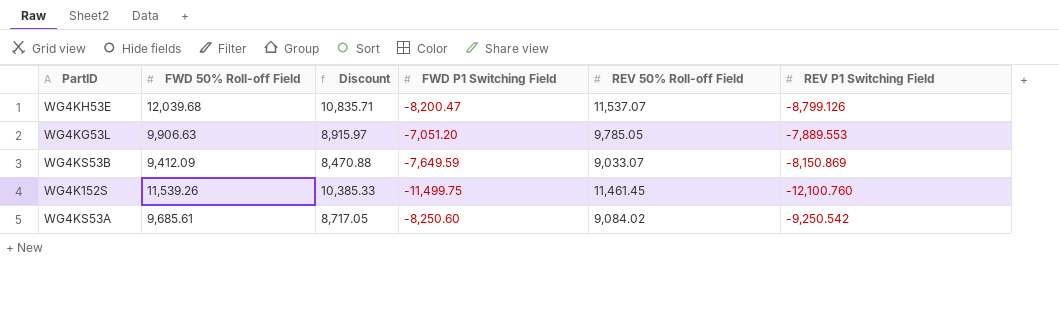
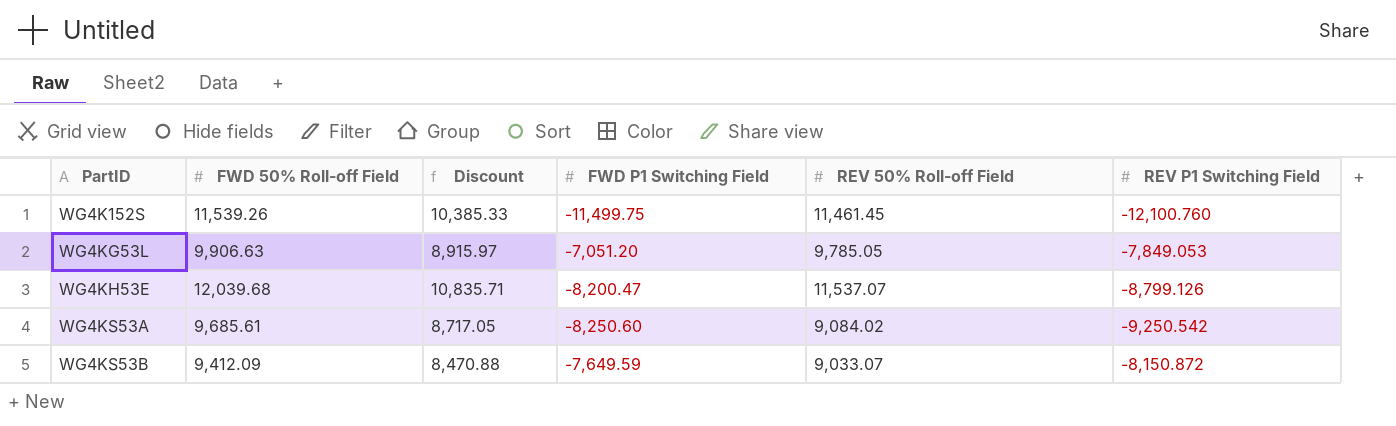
row order: none -> PartID ascending
WG4KG53L | REV P1 Switching Field: -7,889.553 -> -7,849.053
WG4KS53B | REV P1 Switching Field: -8,150.869 -> -8,150.872

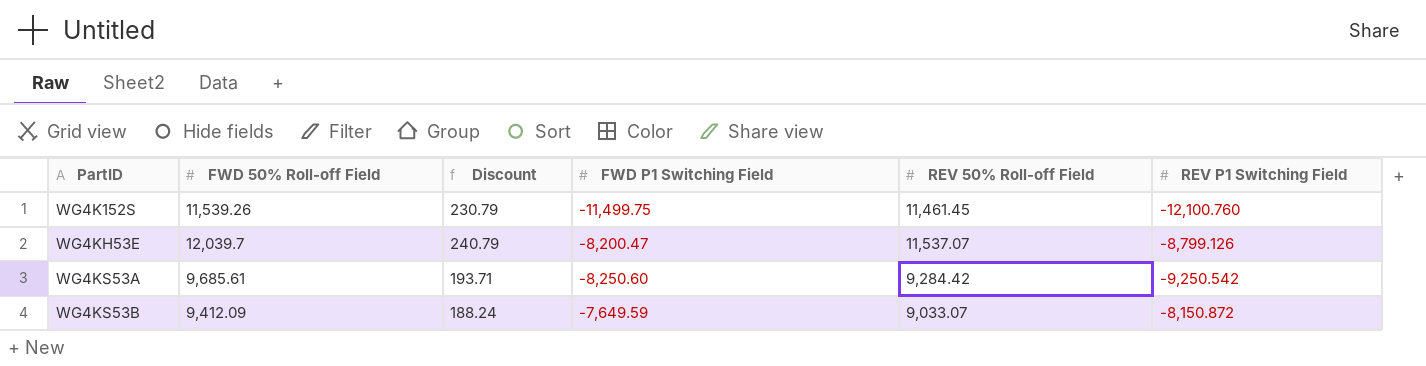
column Discount | formula: [FWD 50% Roll-off Field] * 0.9 -> [FWD 50% Roll-off Field] * 0.02
row WG4KG53L: 9,906.63 | 8,915.97 | -7,051.20 | 9,785.05 | -7,849.053 -> none
WG4KH53E | FWD 50% Roll-off Field: 12,039.68 -> 12,039.7
WG4KS53A | REV 50% Roll-off Field: 9,084.02 -> 9,284.42

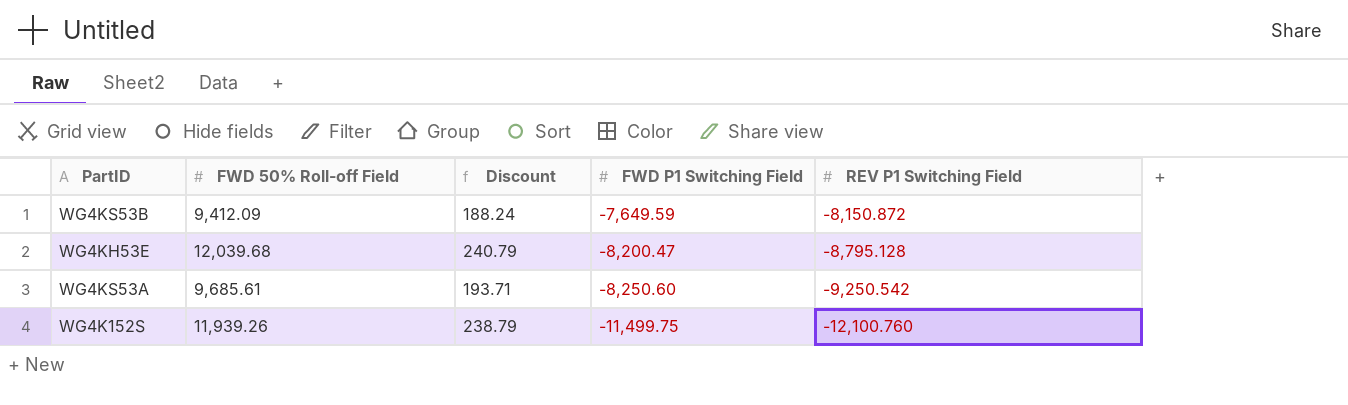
row order: PartID ascending -> FWD P1 Switching Field descending
column REV 50% Roll-off Field | position: 5 -> none
WG4KH53E | FWD 50% Roll-off Field: 12,039.7 -> 12,039.68
WG4KH53E | REV P1 Switching Field: -8,799.126 -> -8,795.128
WG4K152S | FWD 50% Roll-off Field: 11,539.26 -> 11,939.26
WG4K152S | Discount: 230.79 -> 238.79

